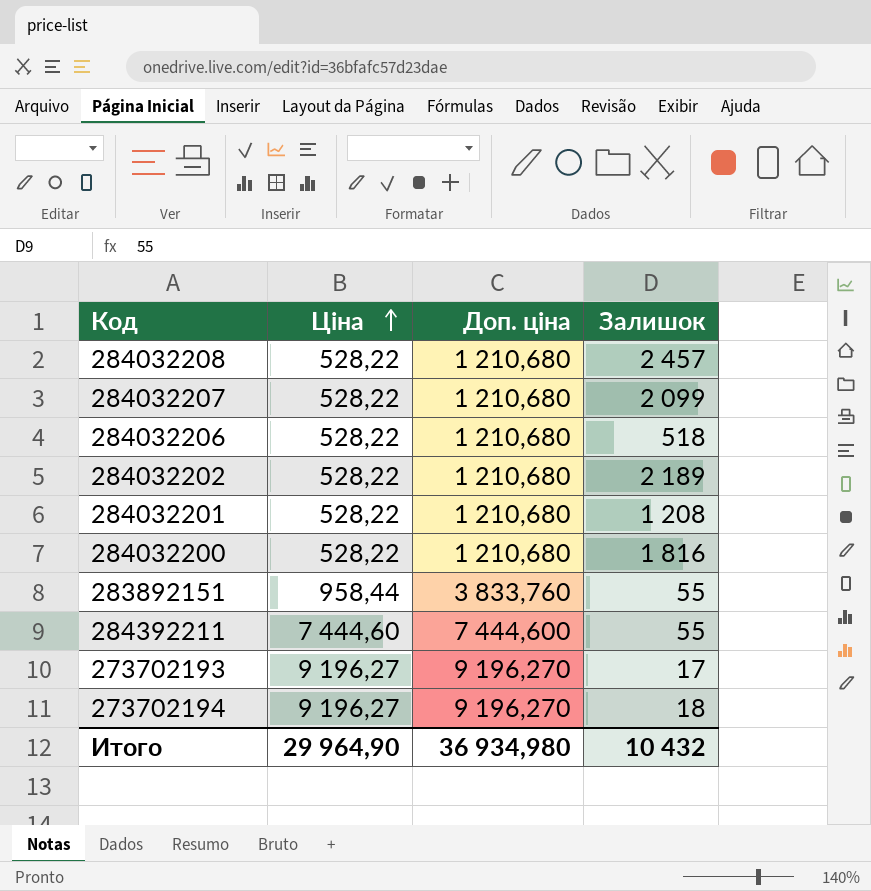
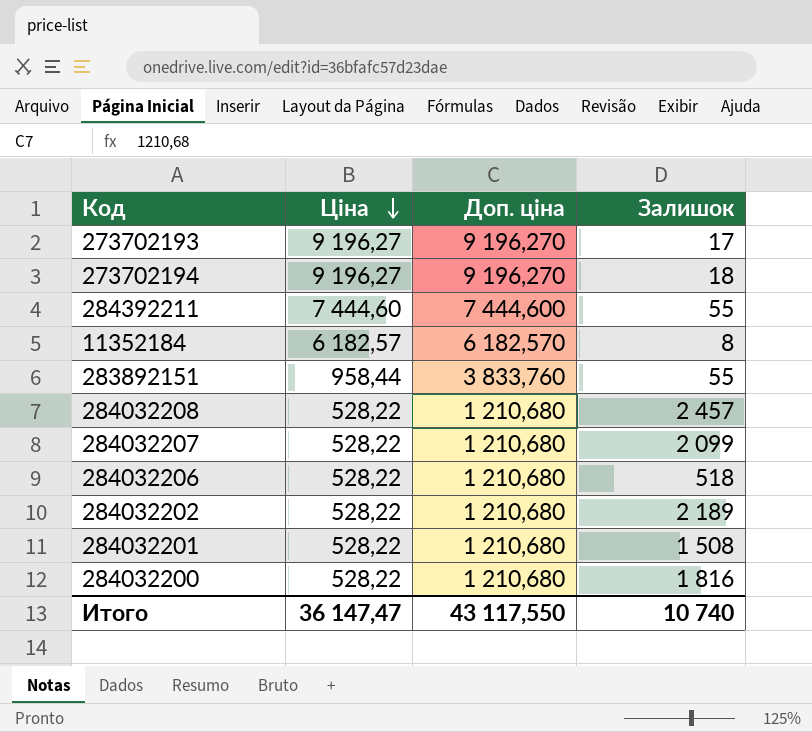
row order: Ціна ascending -> Ціна descending
row 11352184: none -> 6 182,57 | 6 182,570 | 8
284032201 | Залишок: 1 208 -> 1 508
Итого | Ціна: 29 964,90 -> 36 147,47
Итого | Доп. ціна: 36 934,980 -> 43 117,550
Итого | Залишок: 10 432 -> 10 740

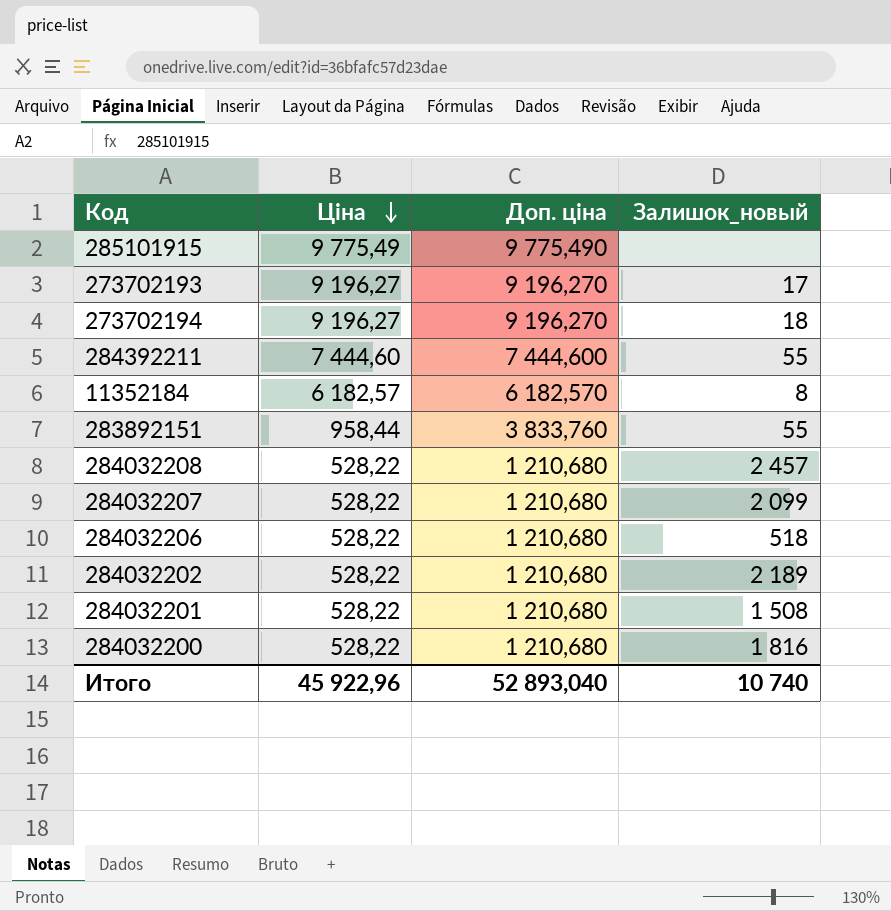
column name: Залишок -> Залишок_новый
row 285101915: none -> 9 775,49 | 9 775,490 | none
Итого | Ціна: 36 147,47 -> 45 922,96
Итого | Доп. ціна: 43 117,550 -> 52 893,040

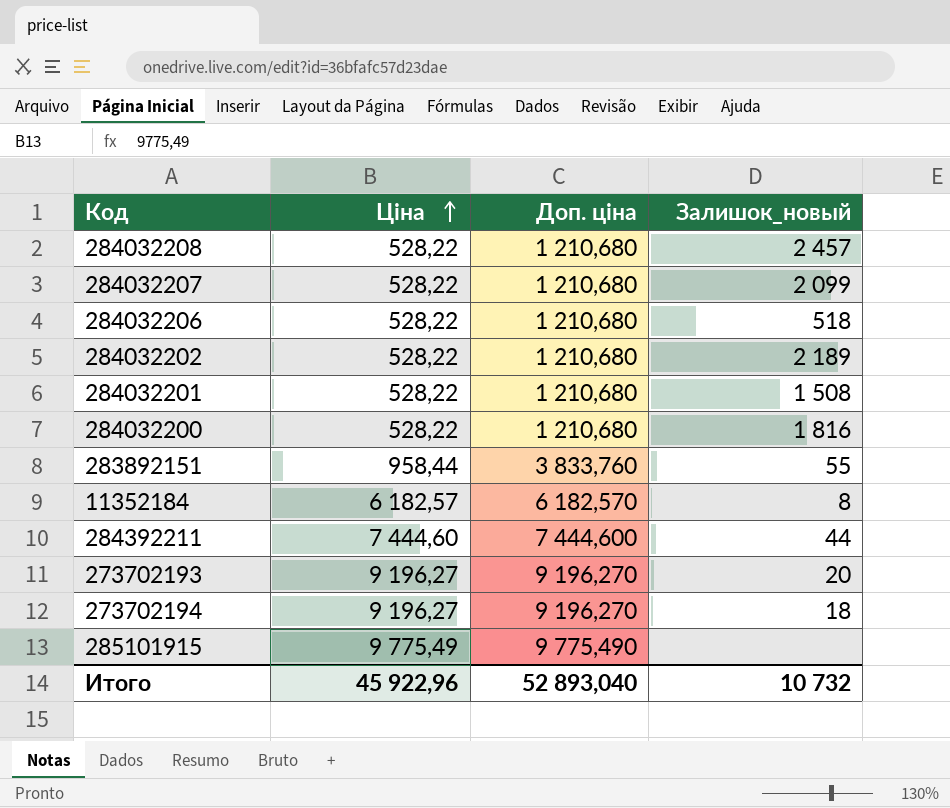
row order: Ціна descending -> Ціна ascending
284392211 | Залишок_новый: 55 -> 44
273702193 | Залишок_новый: 17 -> 20
Итого | Залишок_новый: 10 740 -> 10 732

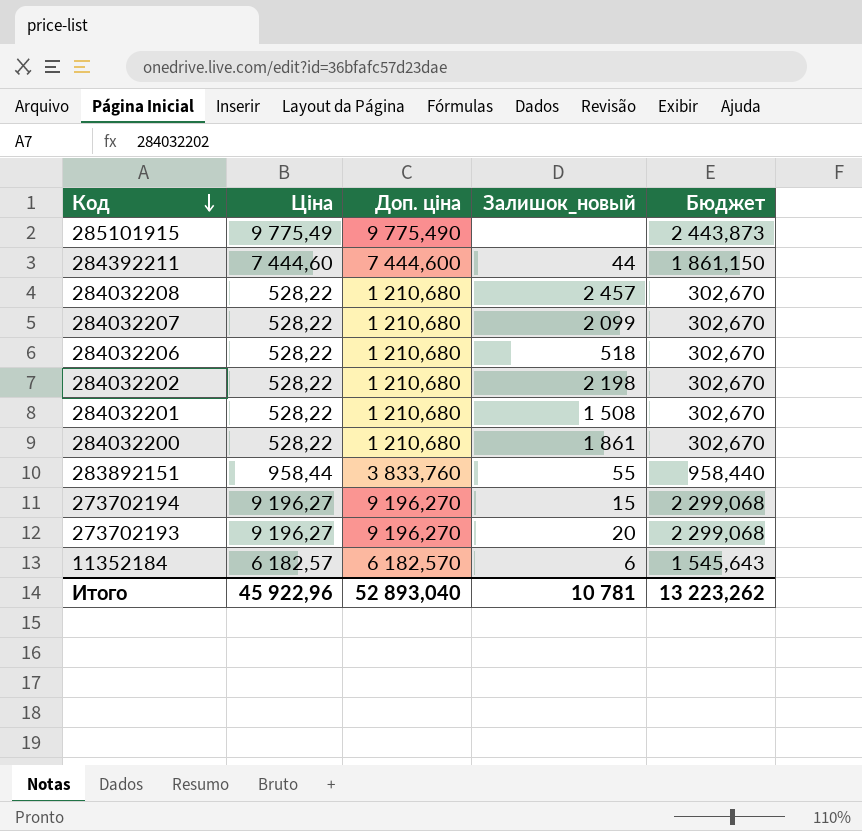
row order: Ціна ascending -> Код descending
column Бюджет | formula: none -> [Доп. ціна] * 0,25
284032202 | Залишок_новый: 2 189 -> 2 198
284032200 | Залишок_новый: 1 816 -> 1 861
273702194 | Залишок_новый: 18 -> 15
11352184 | Залишок_новый: 8 -> 6
Итого | Залишок_новый: 10 732 -> 10 781

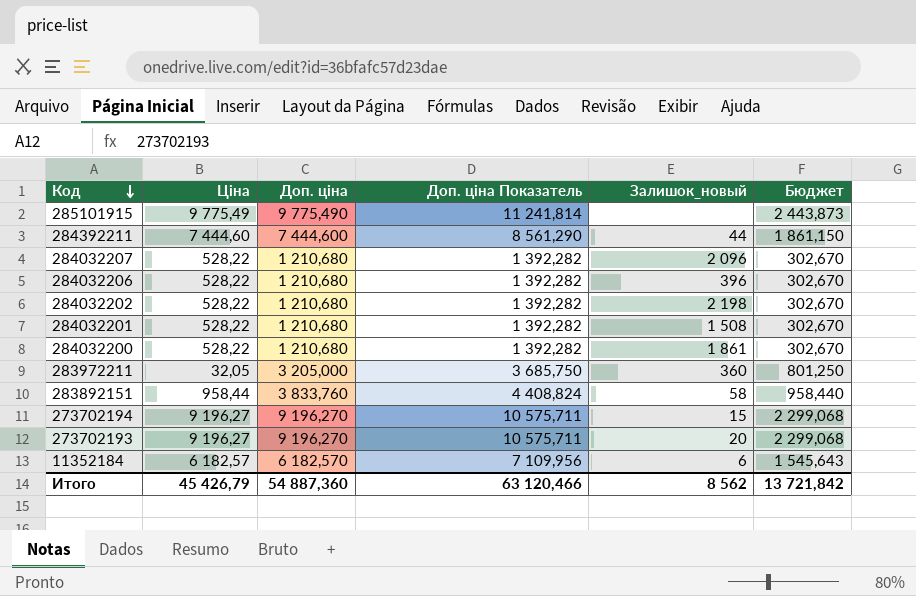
column Доп. ціна Показатель | formula: none -> [Доп. ціна] * 1,15
row 284032208: 528,22 | 1 210,680 | 2 457 | 302,670 -> none
284032207 | Залишок_новый: 2 099 -> 2 096
284032206 | Залишок_новый: 518 -> 396
row 283972211: none -> 32,05 | 3 205,000 | 3 685,750 | 360 | 801,250
283892151 | Залишок_новый: 55 -> 58
Итого | Ціна: 45 922,96 -> 45 426,79
Итого | Доп. ціна: 52 893,040 -> 54 887,360
Итого | Залишок_новый: 10 781 -> 8 562
Итого | Бюджет: 13 223,262 -> 13 721,842

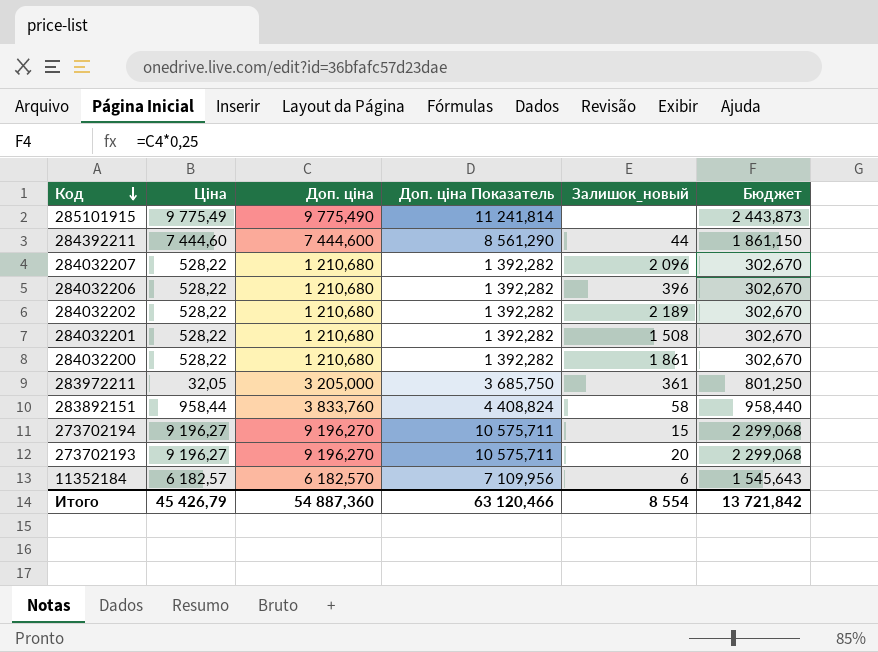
284032202 | Залишок_новый: 2 198 -> 2 189
283972211 | Залишок_новый: 360 -> 361
Итого | Залишок_новый: 8 562 -> 8 554

